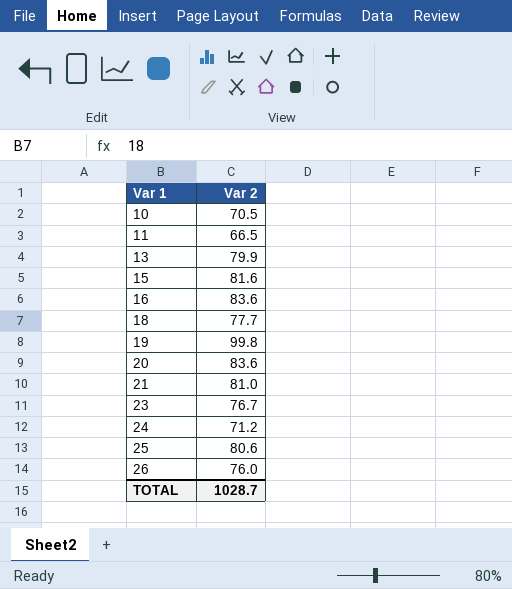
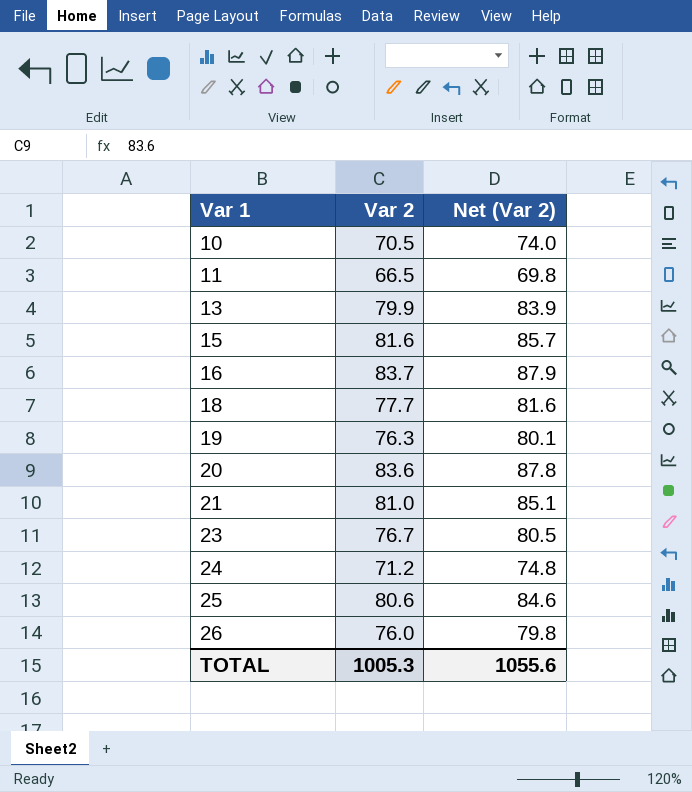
column Net (Var 2) | formula: none -> [Var 2] * 1.05
16 | Var 2: 83.6 -> 83.7
19 | Var 2: 99.8 -> 76.3
TOTAL | Var 2: 1028.7 -> 1005.3

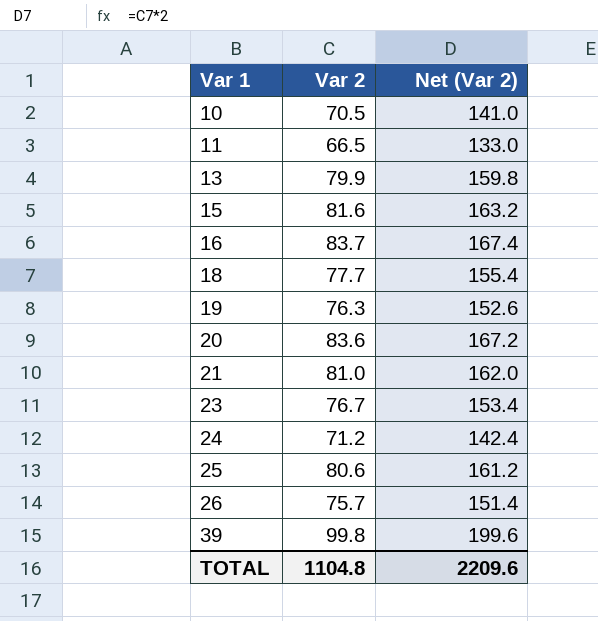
column Net (Var 2) | formula: [Var 2] * 1.05 -> [Var 2] * 2
26 | Var 2: 76.0 -> 75.7
row 39: none -> 99.8 | 199.6
TOTAL | Var 2: 1005.3 -> 1104.8
TOTAL | Net (Var 2): 1055.6 -> 2209.6

